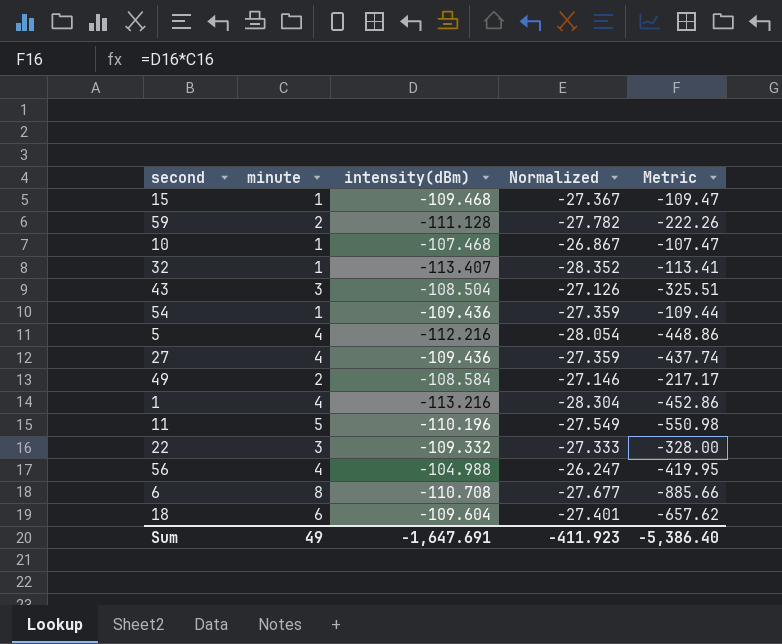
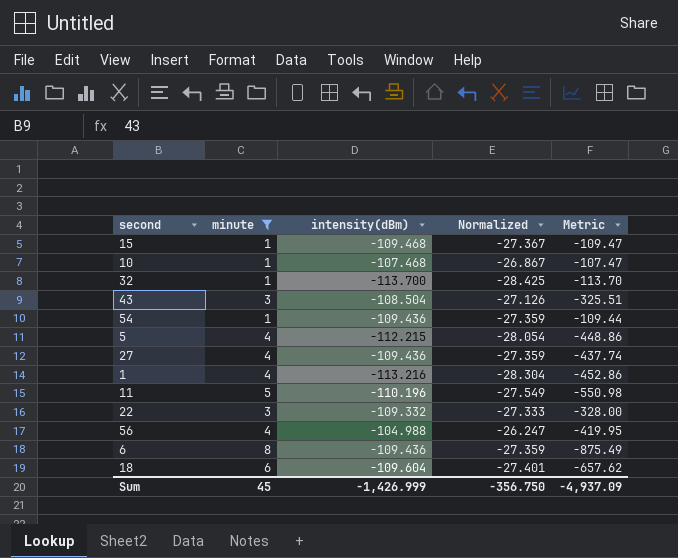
filter: none -> minute != 2
32 | intensity(dBm): -113.407 -> -113.700
32 | Normalized: -28.352 -> -28.425
32 | Metric: -113.41 -> -113.70
5 | intensity(dBm): -112.216 -> -112.215
6 | intensity(dBm): -110.708 -> -109.436
6 | Normalized: -27.677 -> -27.359
6 | Metric: -885.66 -> -875.49
Sum | minute: 49 -> 45
Sum | intensity(dBm): -1,647.691 -> -1,426.999
Sum | Normalized: -411.923 -> -356.750
Sum | Metric: -5,386.40 -> -4,937.09

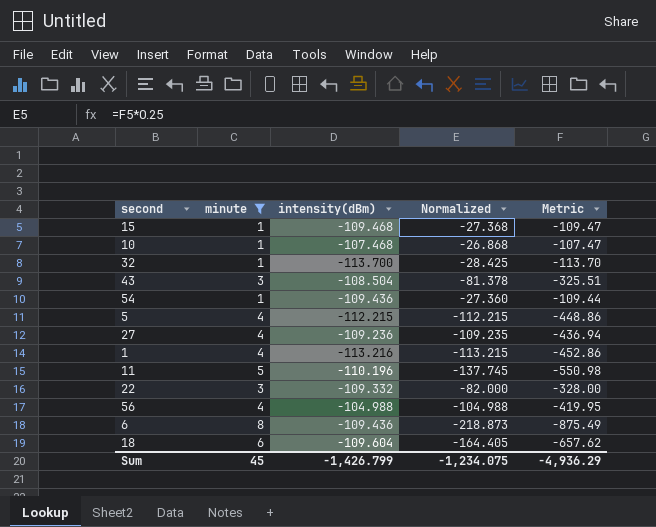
column Normalized | formula: [intensity(dBm)] * 0.25 -> [Metric] * 0.25
27 | intensity(dBm): -109.436 -> -109.236
27 | Metric: -437.74 -> -436.94
Sum | intensity(dBm): -1,426.999 -> -1,426.799
Sum | Normalized: -356.750 -> -1,234.075
Sum | Metric: -4,937.09 -> -4,936.29

